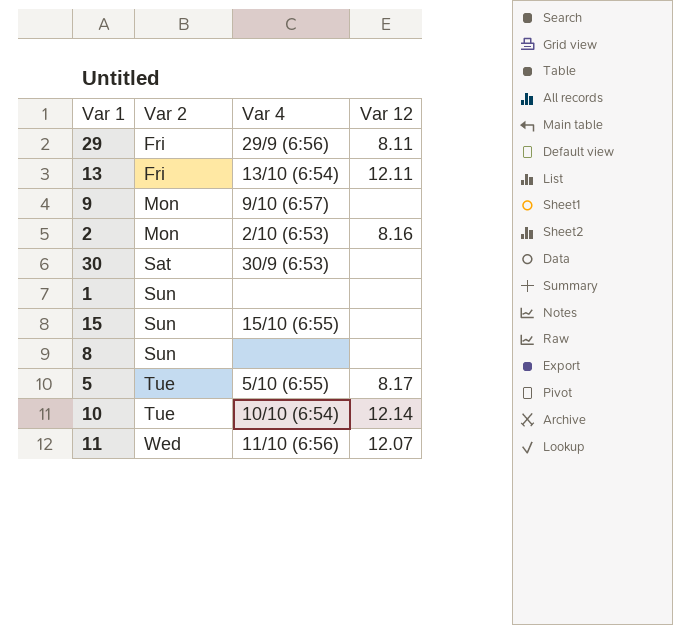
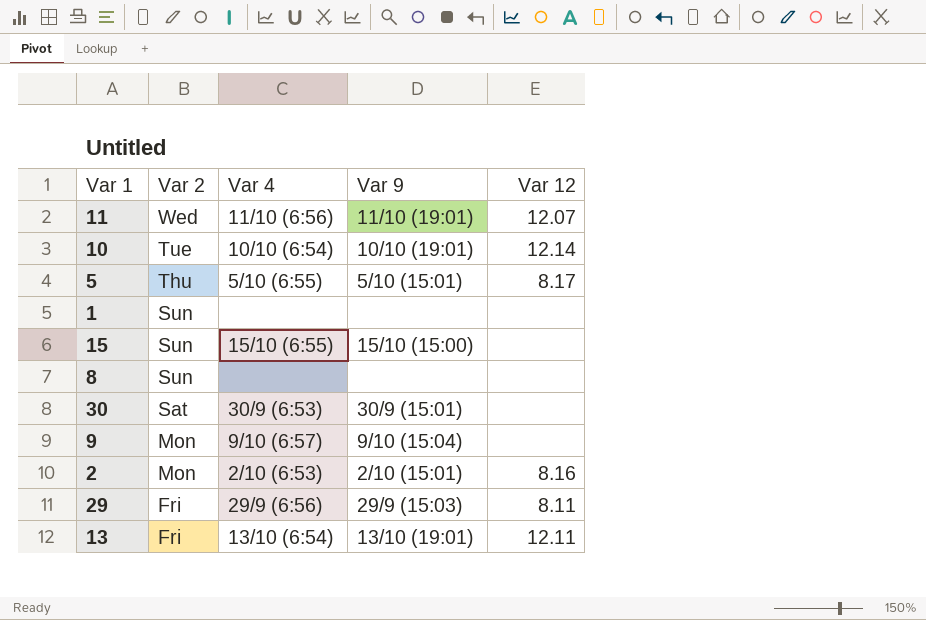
row order: Var 2 ascending -> Var 2 descending
column Var 9 | position: none -> 4
5 | Var 2: Tue -> Thu

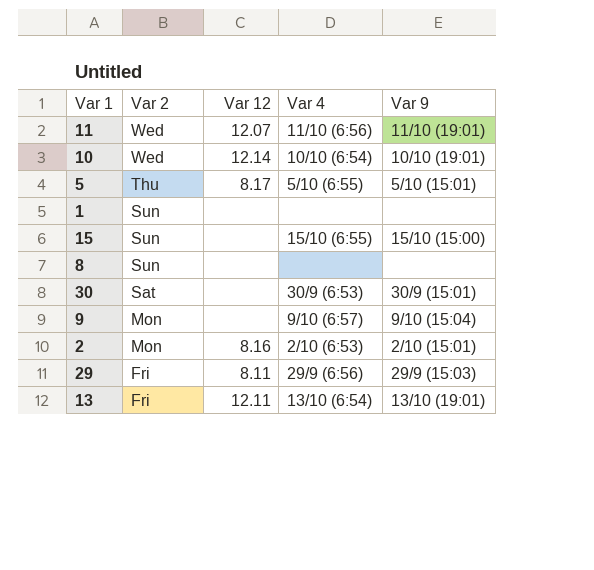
column Var 12 | position: 5 -> 3
10 | Var 2: Tue -> Wed

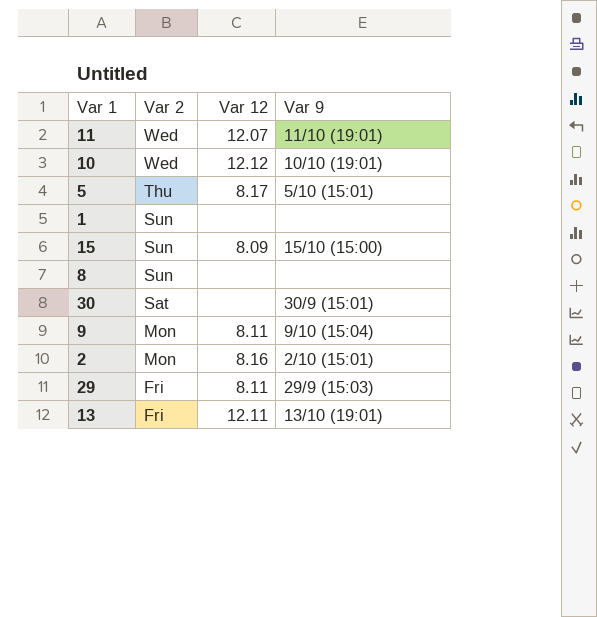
column Var 4 | position: 4 -> none
10 | Var 12: 12.14 -> 12.12
15 | Var 12: none -> 8.09
9 | Var 12: none -> 8.11

